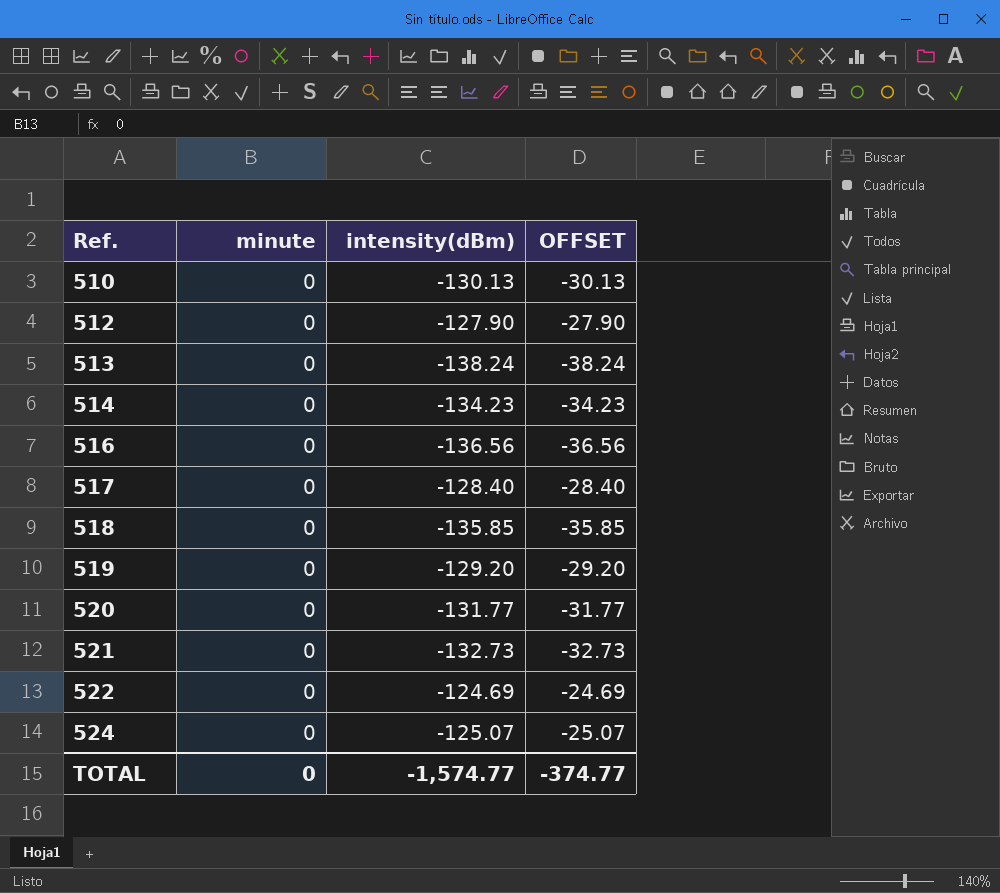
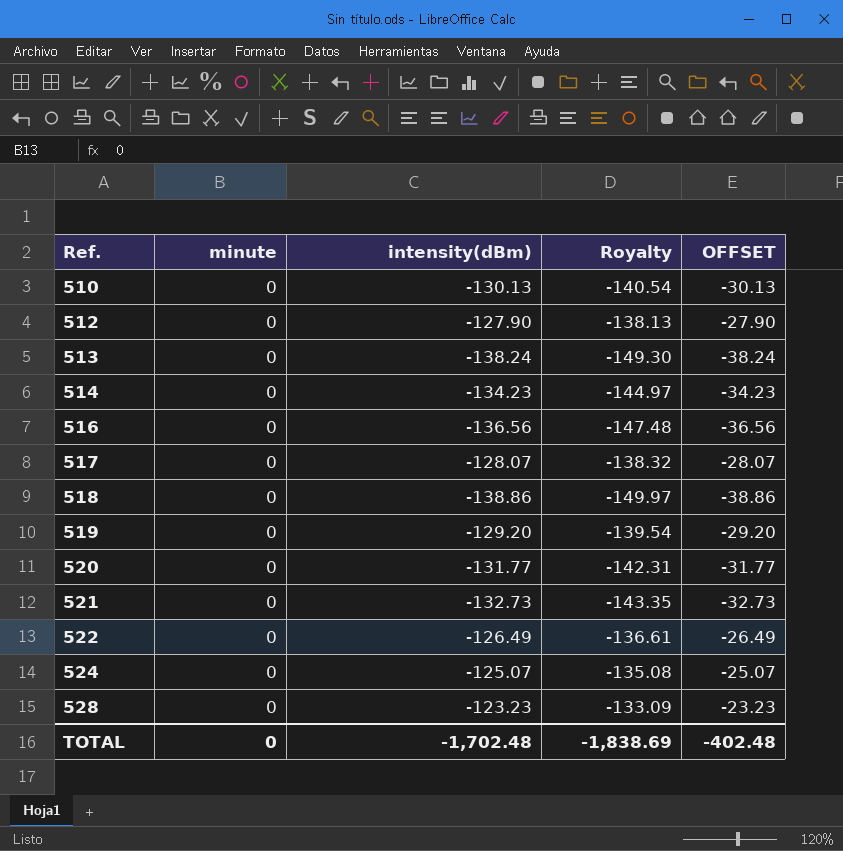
column Royalty | formula: none -> [intensity(dBm)] * 1.08
517 | intensity(dBm): -128.40 -> -128.07
517 | OFFSET: -28.40 -> -28.07
518 | intensity(dBm): -135.85 -> -138.86
518 | OFFSET: -35.85 -> -38.86
522 | intensity(dBm): -124.69 -> -126.49
522 | OFFSET: -24.69 -> -26.49
row 528: none -> 0 | -123.23 | -133.09 | -23.23
TOTAL | intensity(dBm): -1,574.77 -> -1,702.48
TOTAL | OFFSET: -374.77 -> -402.48

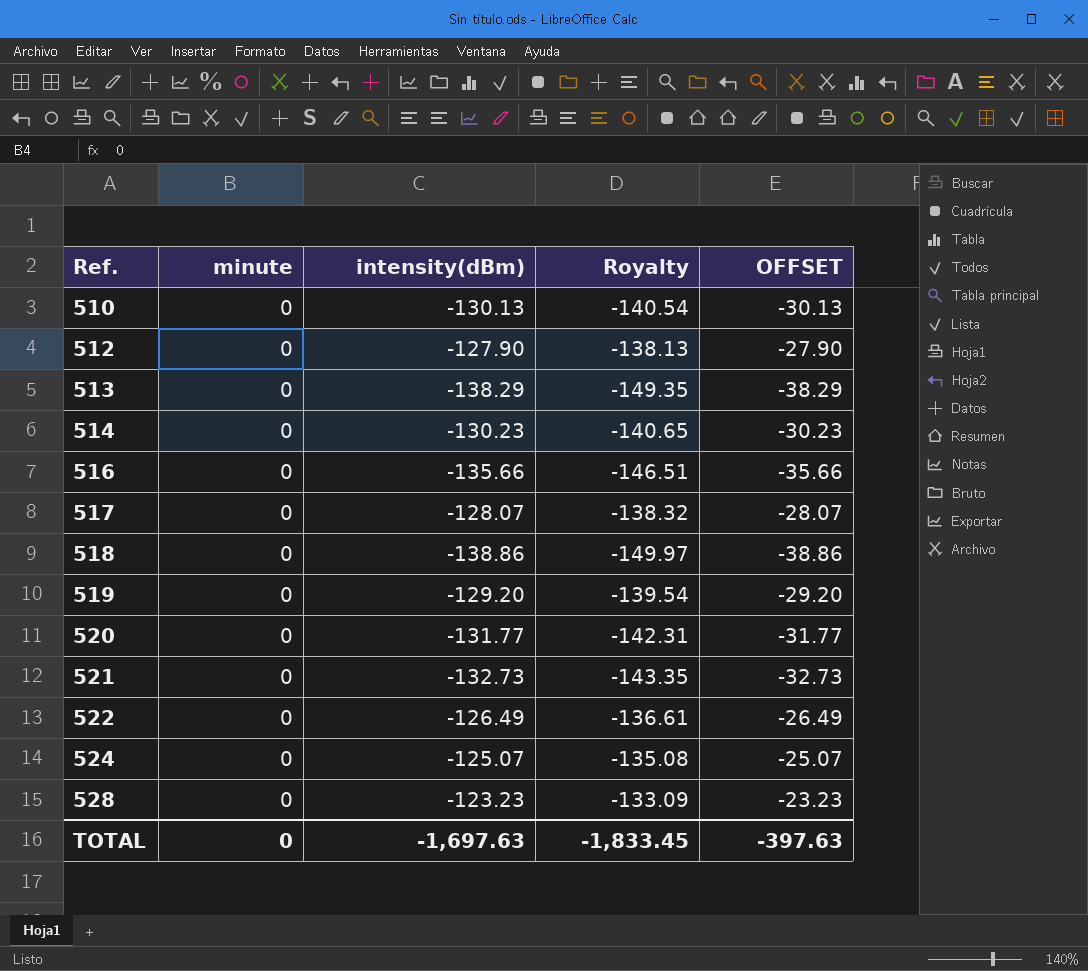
513 | intensity(dBm): -138.24 -> -138.29
513 | Royalty: -149.30 -> -149.35
513 | OFFSET: -38.24 -> -38.29
514 | intensity(dBm): -134.23 -> -130.23
514 | Royalty: -144.97 -> -140.65
514 | OFFSET: -34.23 -> -30.23
516 | intensity(dBm): -136.56 -> -135.66
516 | Royalty: -147.48 -> -146.51
516 | OFFSET: -36.56 -> -35.66
TOTAL | intensity(dBm): -1,702.48 -> -1,697.63
TOTAL | Royalty: -1,838.69 -> -1,833.45
TOTAL | OFFSET: -402.48 -> -397.63

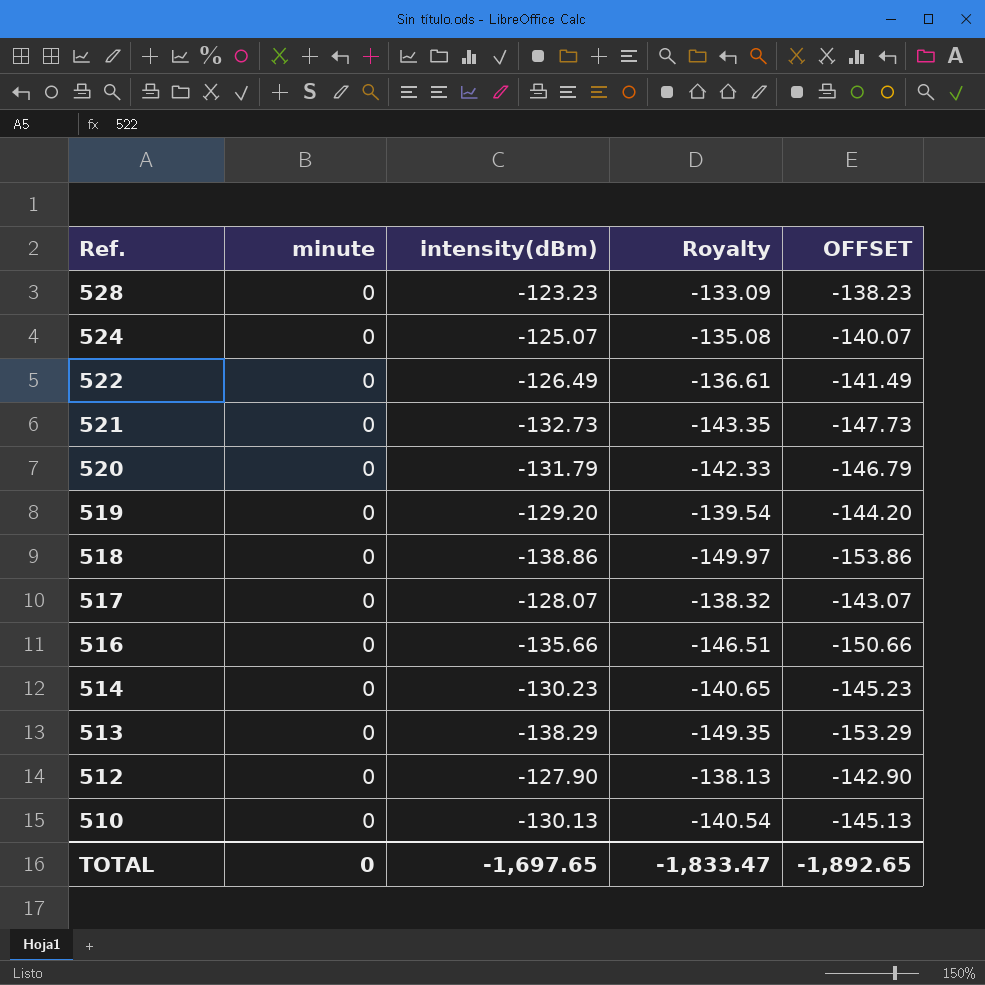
row order: Ref. ascending -> Ref. descending
column OFFSET | formula: [intensity(dBm)] + 100 -> [intensity(dBm)] - 15
520 | intensity(dBm): -131.77 -> -131.79
520 | Royalty: -142.31 -> -142.33
TOTAL | intensity(dBm): -1,697.63 -> -1,697.65
TOTAL | Royalty: -1,833.45 -> -1,833.47
TOTAL | OFFSET: -397.63 -> -1,892.65

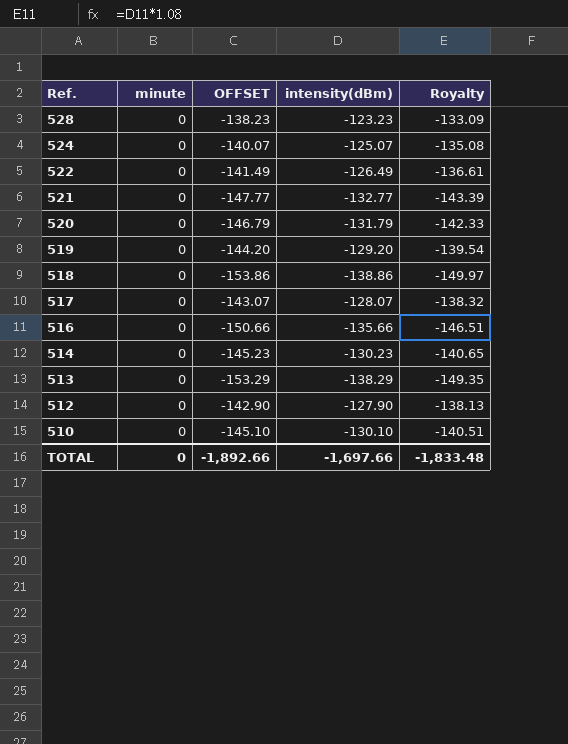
column OFFSET | position: 5 -> 3
521 | OFFSET: -147.73 -> -147.77
521 | intensity(dBm): -132.73 -> -132.77
521 | Royalty: -143.35 -> -143.39
510 | OFFSET: -145.13 -> -145.10
510 | intensity(dBm): -130.13 -> -130.10
510 | Royalty: -140.54 -> -140.51
TOTAL | OFFSET: -1,892.65 -> -1,892.66
TOTAL | intensity(dBm): -1,697.65 -> -1,697.66
TOTAL | Royalty: -1,833.47 -> -1,833.48

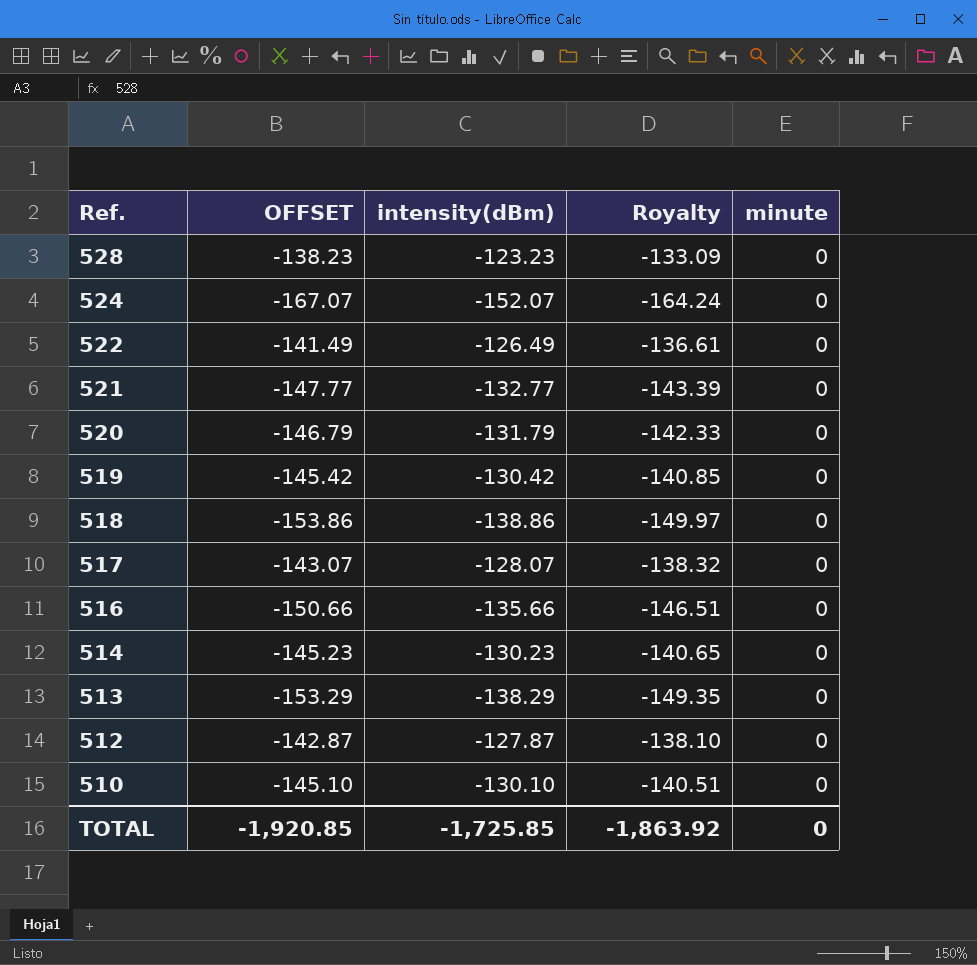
column minute | position: 2 -> 5
524 | OFFSET: -140.07 -> -167.07
524 | intensity(dBm): -125.07 -> -152.07
524 | Royalty: -135.08 -> -164.24
519 | OFFSET: -144.20 -> -145.42
519 | intensity(dBm): -129.20 -> -130.42
519 | Royalty: -139.54 -> -140.85
512 | OFFSET: -142.90 -> -142.87
512 | intensity(dBm): -127.90 -> -127.87
512 | Royalty: -138.13 -> -138.10
TOTAL | OFFSET: -1,892.66 -> -1,920.85
TOTAL | intensity(dBm): -1,697.66 -> -1,725.85
TOTAL | Royalty: -1,833.48 -> -1,863.92

